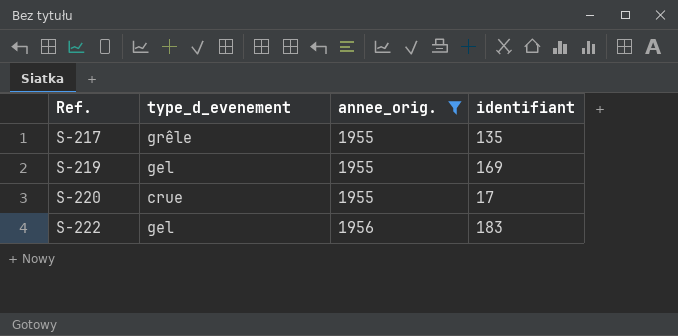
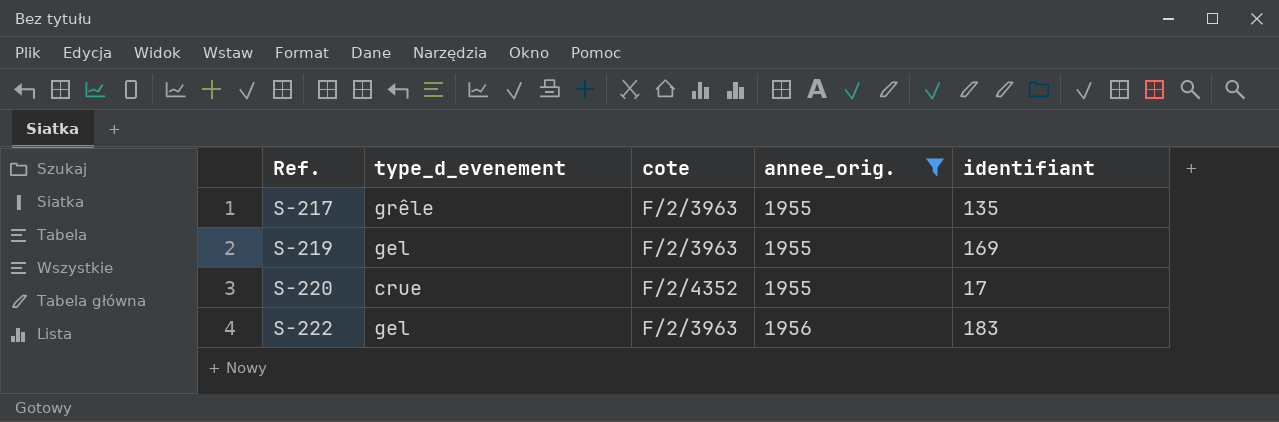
column cote | position: none -> 3

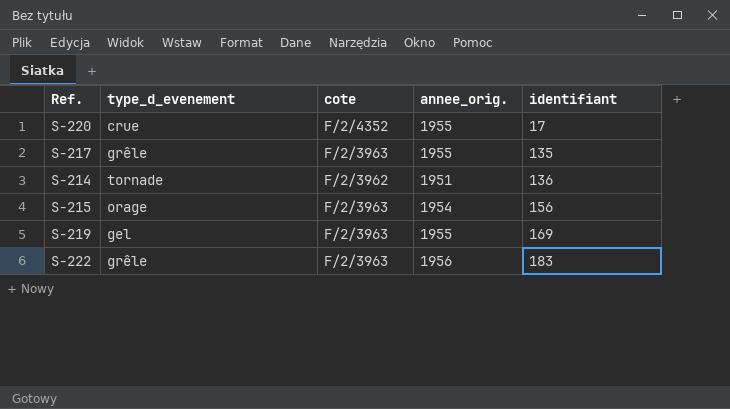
filter: annee_orig. >= 1955 -> none
row order: Ref. ascending -> identifiant ascending
S-222 | type_d_evenement: gel -> grêle

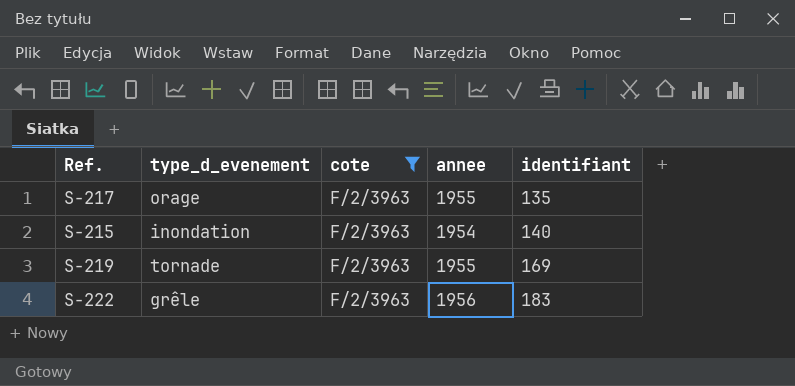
filter: none -> cote = F/2/3963
column name: annee_orig. -> annee
S-217 | type_d_evenement: grêle -> orage
S-215 | type_d_evenement: orage -> inondation
S-215 | identifiant: 156 -> 140
S-219 | type_d_evenement: gel -> tornade

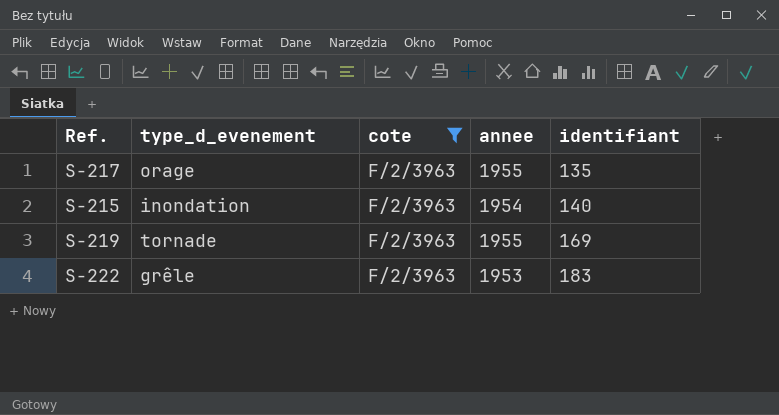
S-222 | annee: 1956 -> 1953

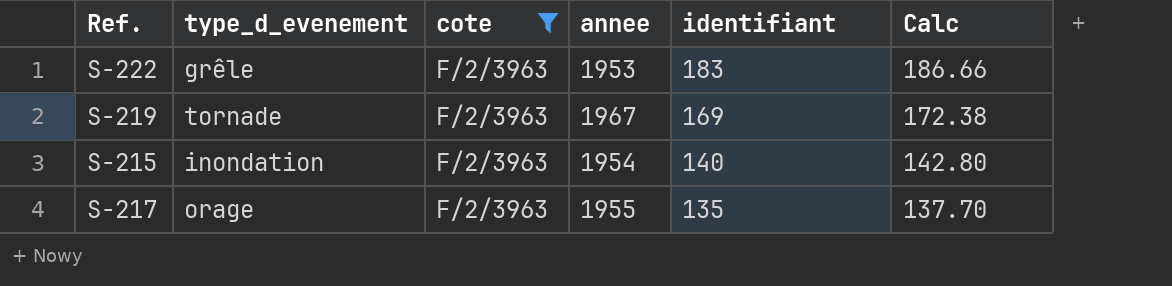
row order: identifiant ascending -> identifiant descending
column Calc | formula: none -> [identifiant] * 1.02
S-219 | annee: 1955 -> 1967

